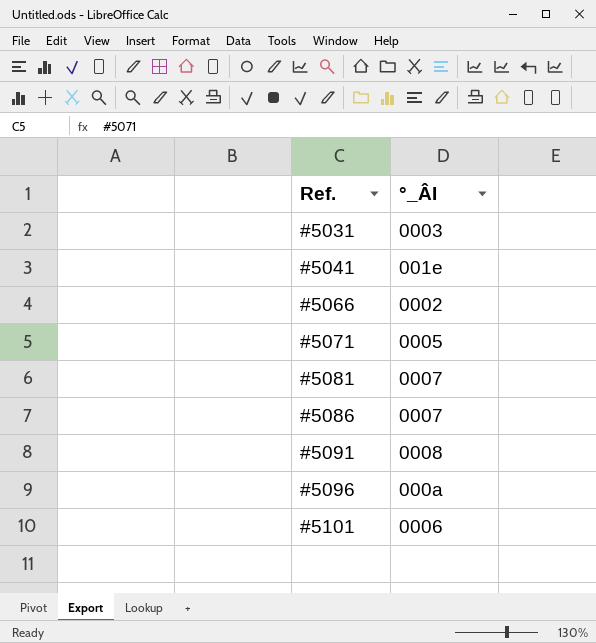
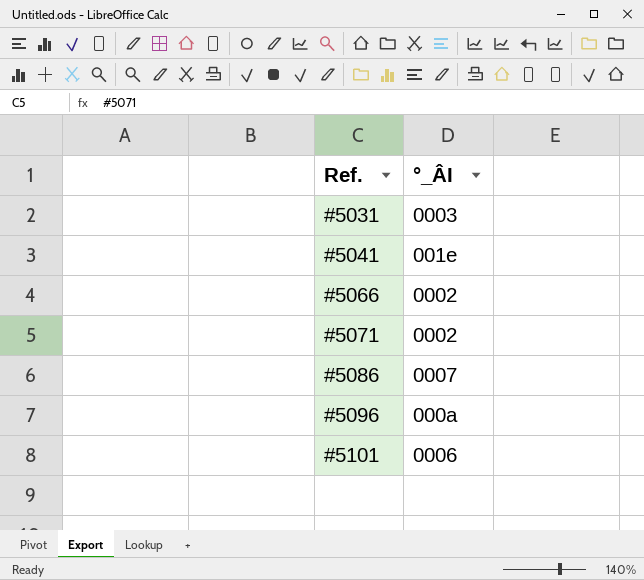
row #5081: 0007 -> none
row #5091: 0008 -> none
#5071 | °_ÂI: 0005 -> 0002

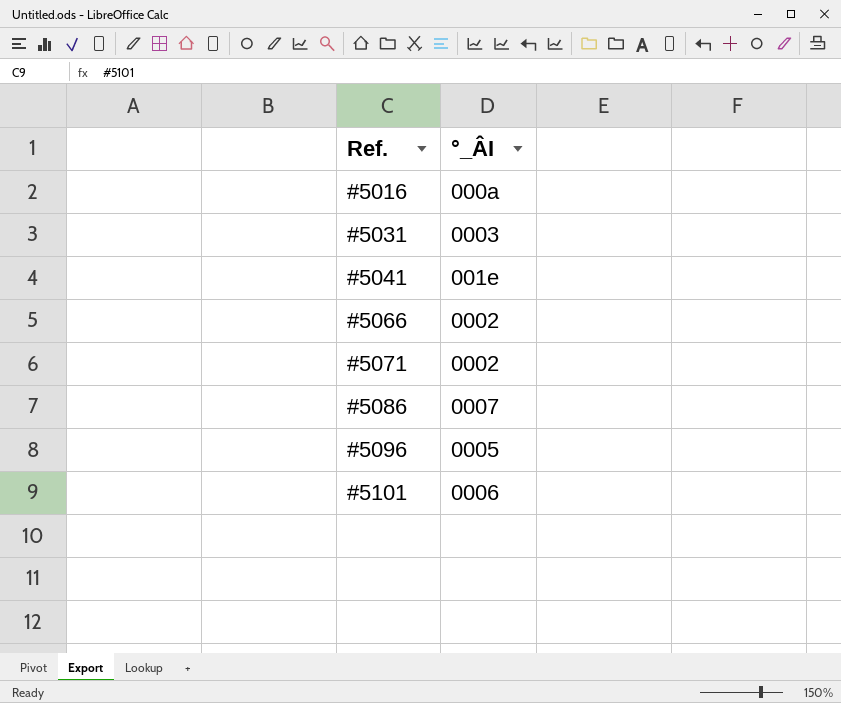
row #5016: none -> 000a
#5096 | °_ÂI: 000a -> 0005

